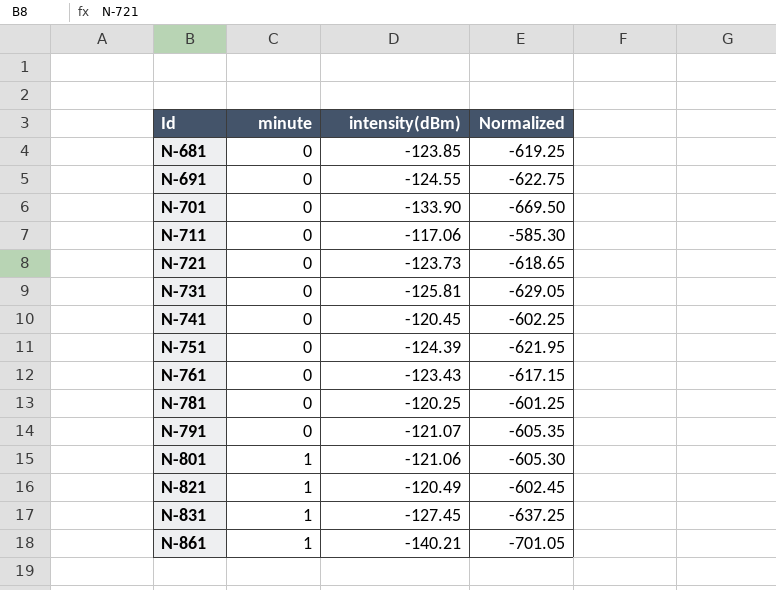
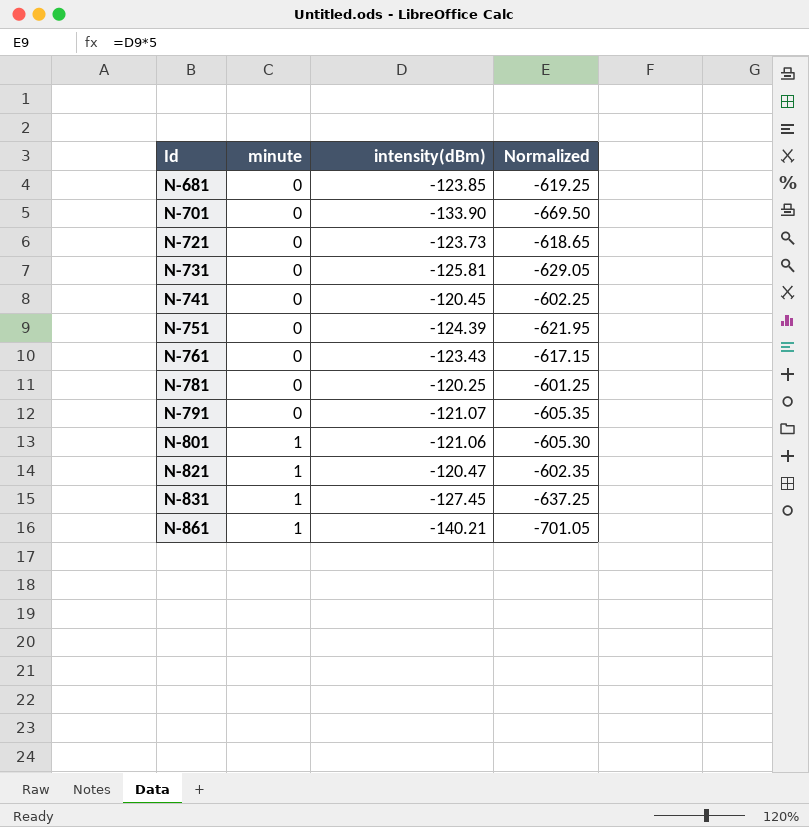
row N-691: 0 | -124.55 | -622.75 -> none
row N-711: 0 | -117.06 | -585.30 -> none
N-821 | intensity(dBm): -120.49 -> -120.47
N-821 | Normalized: -602.45 -> -602.35

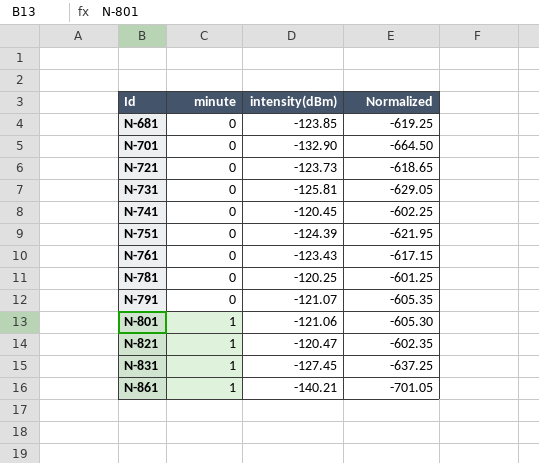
N-701 | intensity(dBm): -133.90 -> -132.90
N-701 | Normalized: -669.50 -> -664.50

